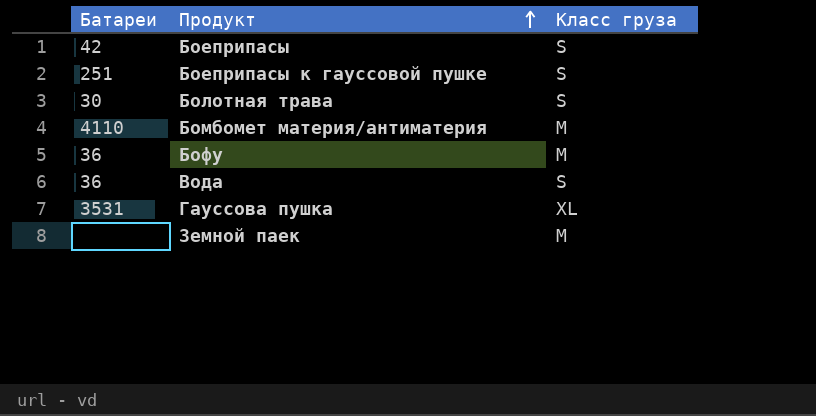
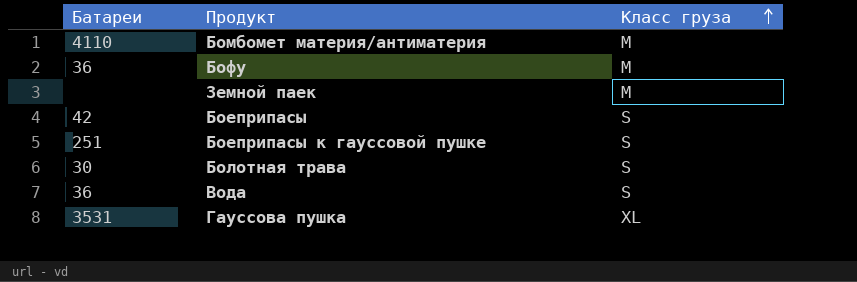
row order: Продукт ascending -> Класс груза ascending

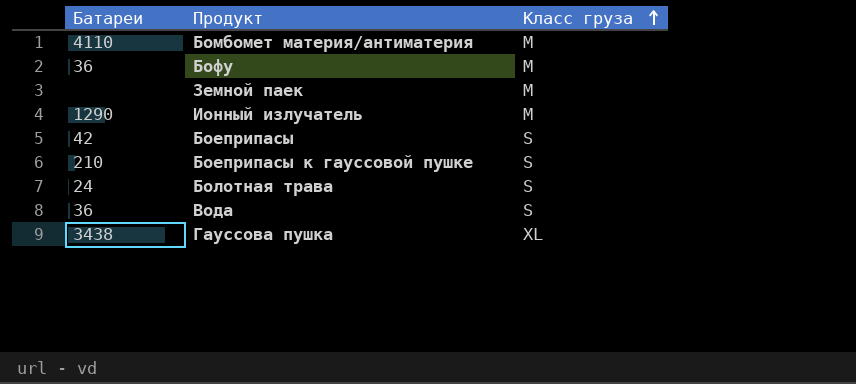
row Ионный излучатель: none -> 1290 | M
Боеприпасы к гауссовой пушке | Батареи: 251 -> 210
Болотная трава | Батареи: 30 -> 24
Гауссова пушка | Батареи: 3531 -> 3438

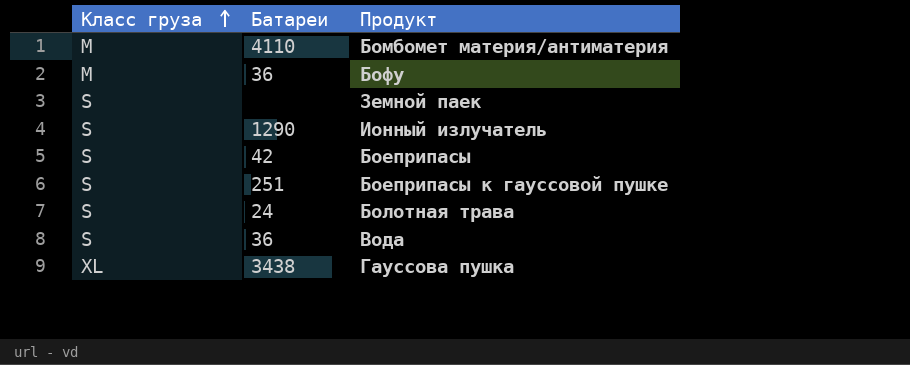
column Класс груза | position: 3 -> 1
Земной паек | Класс груза: M -> S
Ионный излучатель | Класс груза: M -> S
Боеприпасы к гауссовой пушке | Батареи: 210 -> 251

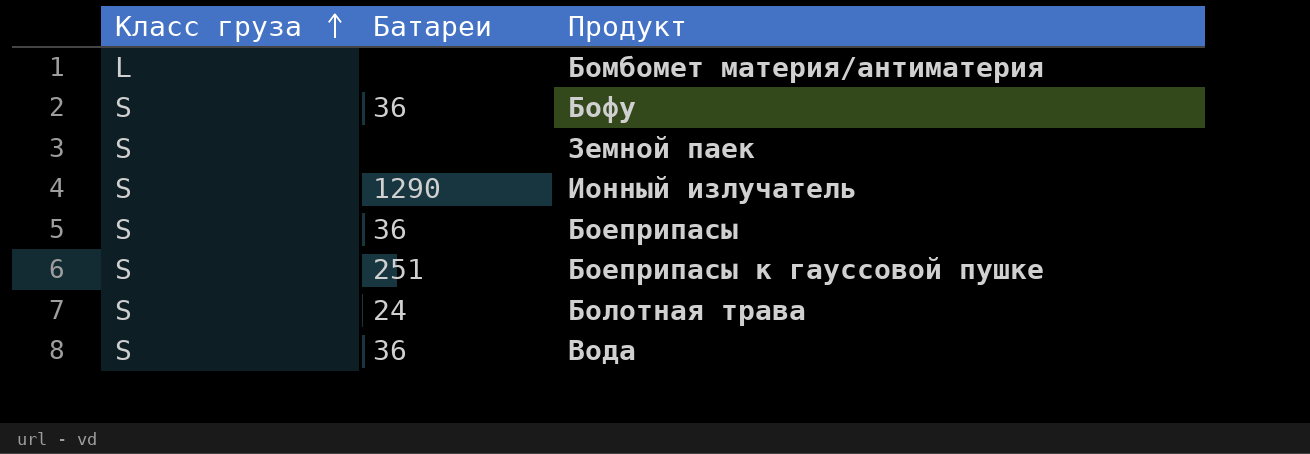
row Гауссова пушка: XL | 3438 -> none
Бомбомет материя/антиматерия | Класс груза: M -> L
Бомбомет материя/антиматерия | Батареи: 4110 -> none
Бофу | Класс груза: M -> S
Боеприпасы | Батареи: 42 -> 36

